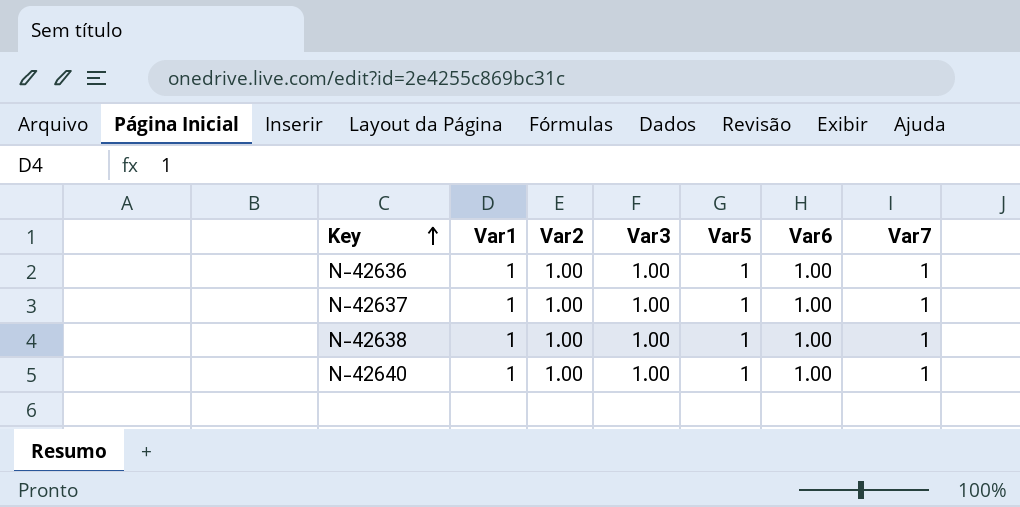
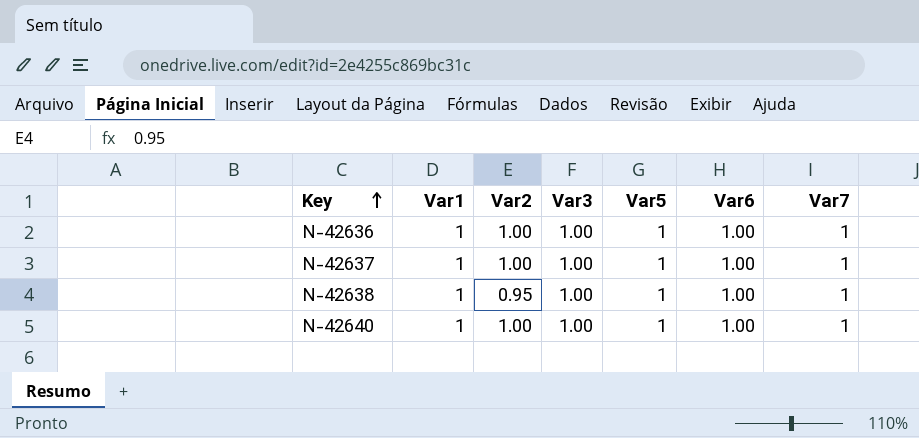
N-42638 | Var2: 1.00 -> 0.95

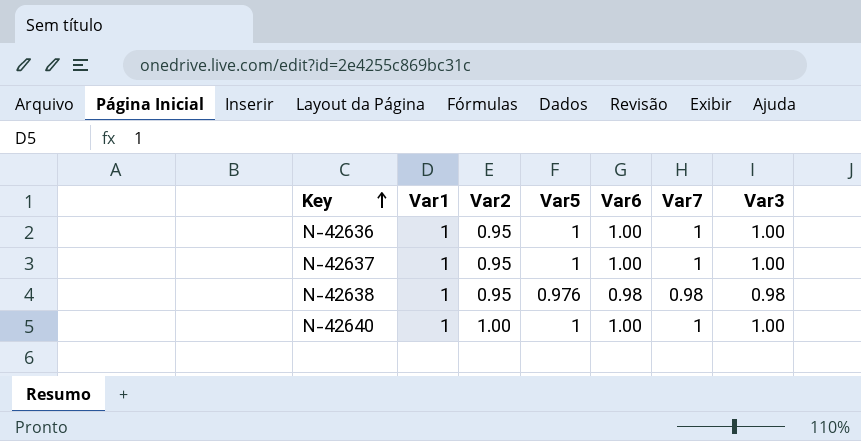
column Var3 | position: 4 -> 7
N-42636 | Var2: 1.00 -> 0.95
N-42637 | Var2: 1.00 -> 0.95
N-42638 | Var5: 1 -> 0.976
N-42638 | Var6: 1.00 -> 0.98
N-42638 | Var7: 1 -> 0.98
N-42638 | Var3: 1.00 -> 0.98

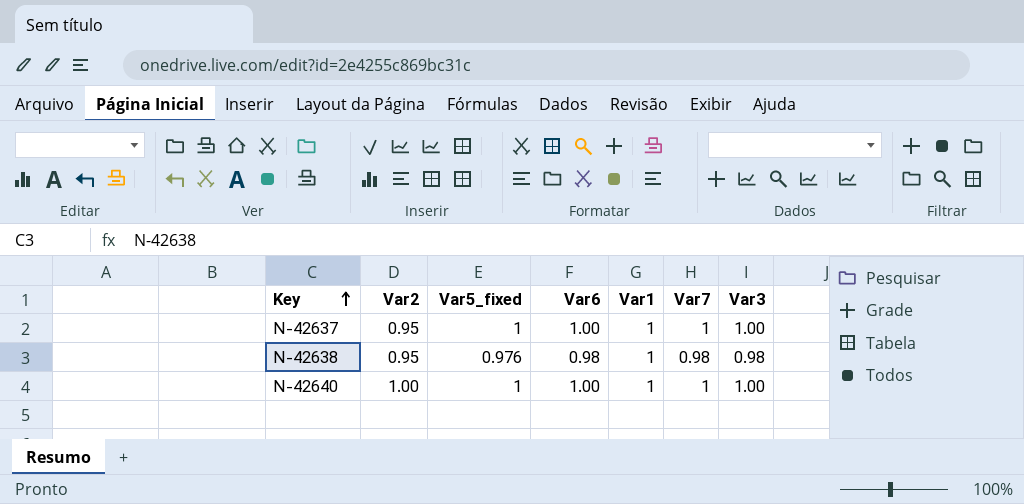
column name: Var5 -> Var5_fixed
column Var1 | position: 2 -> 5
row N-42636: 1 | 0.95 | 1 | 1.00 | 1 | 1.00 -> none

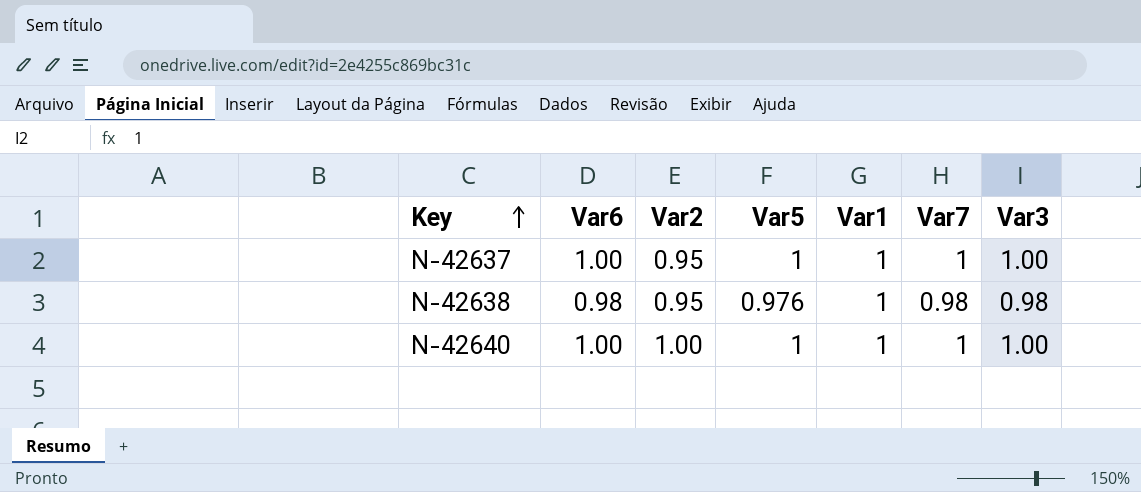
column Var6 | position: 4 -> 2
column name: Var5_fixed -> Var5

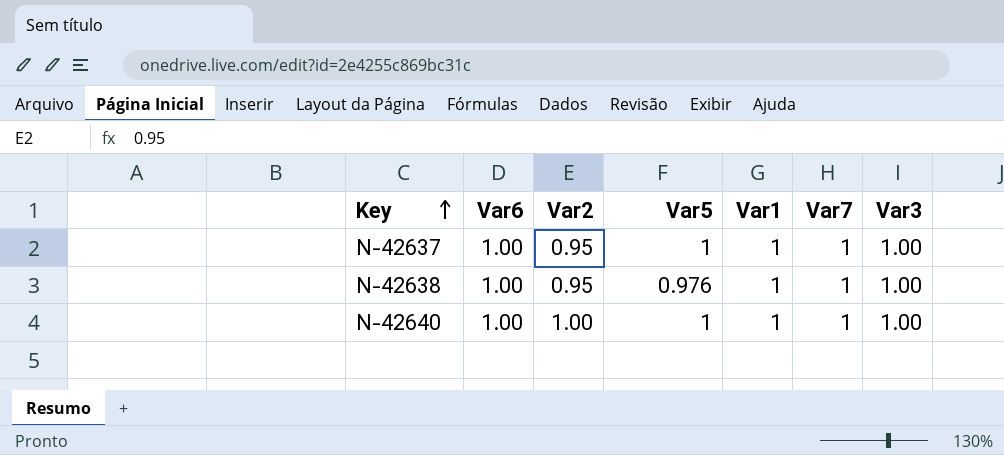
N-42638 | Var6: 0.98 -> 1.00
N-42638 | Var7: 0.98 -> 1
N-42638 | Var3: 0.98 -> 1.00

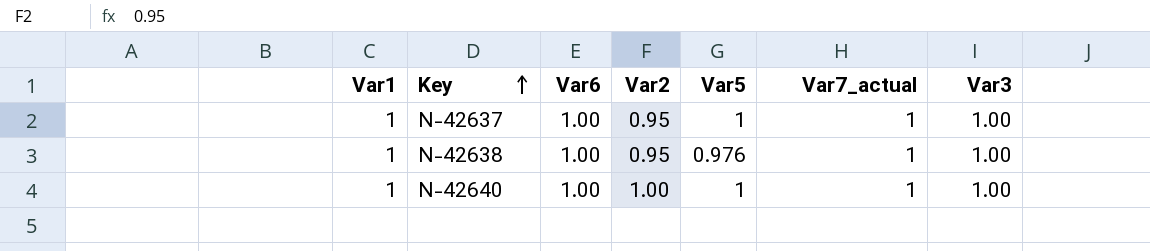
column Var1 | position: 5 -> 1
column name: Var7 -> Var7_actual

